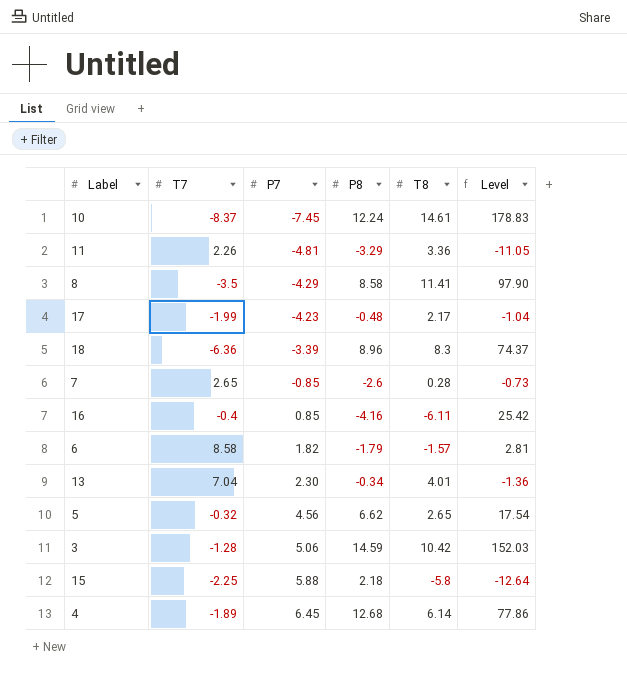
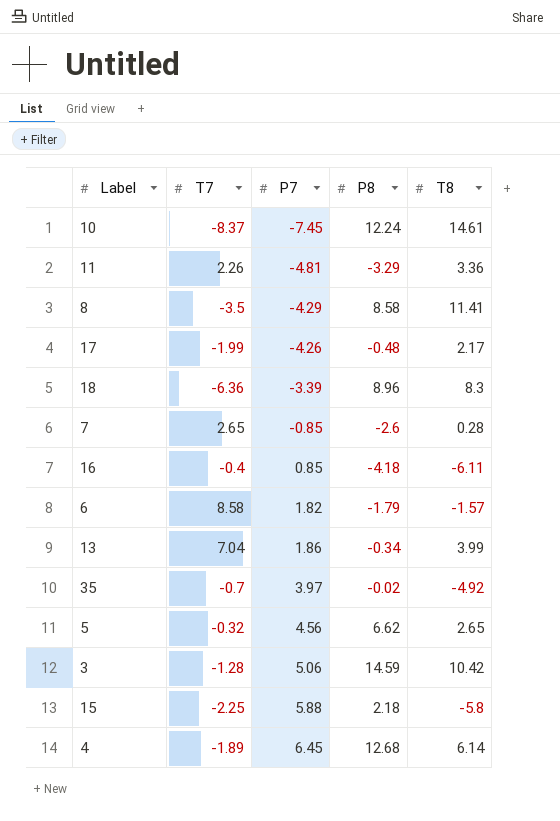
column Level | formula: [P8] * [T8] -> none
17 | P7: -4.23 -> -4.26
16 | P8: -4.16 -> -4.18
13 | P7: 2.30 -> 1.86
13 | T8: 4.01 -> 3.99
row 35: none -> -0.7 | 3.97 | -0.02 | -4.92

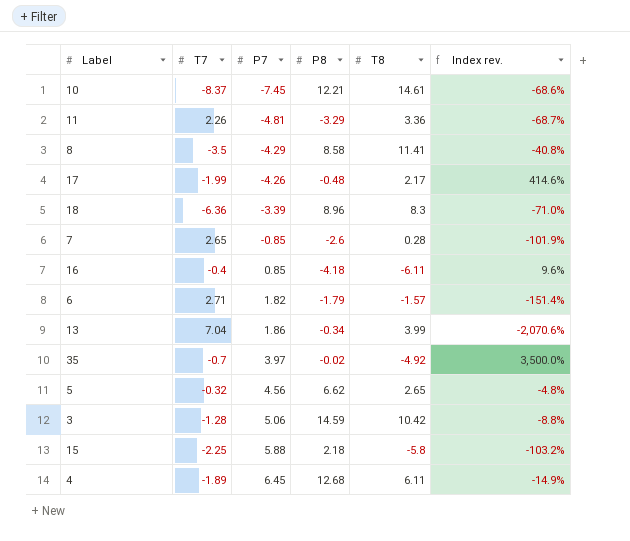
column Index rev. | formula: none -> [T7] / [P8]
10 | P8: 12.24 -> 12.21
6 | T7: 8.58 -> 2.71
4 | T8: 6.14 -> 6.11

